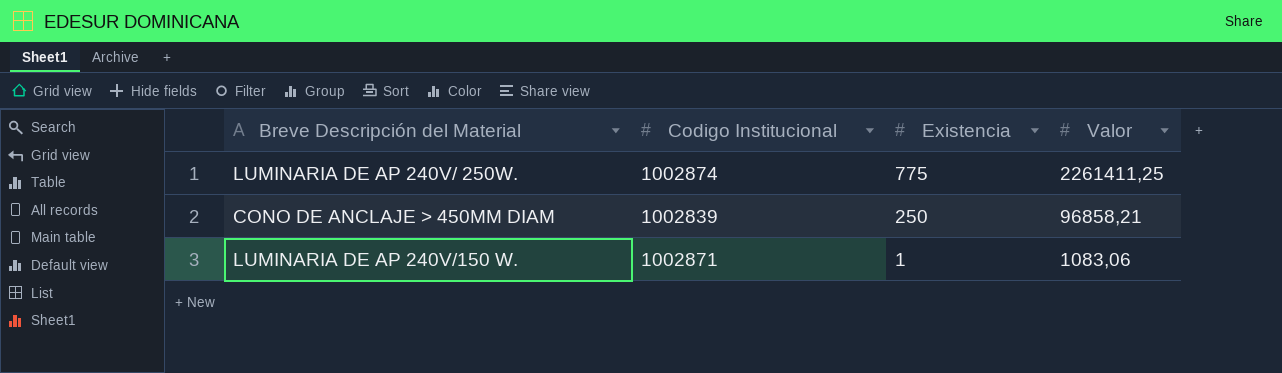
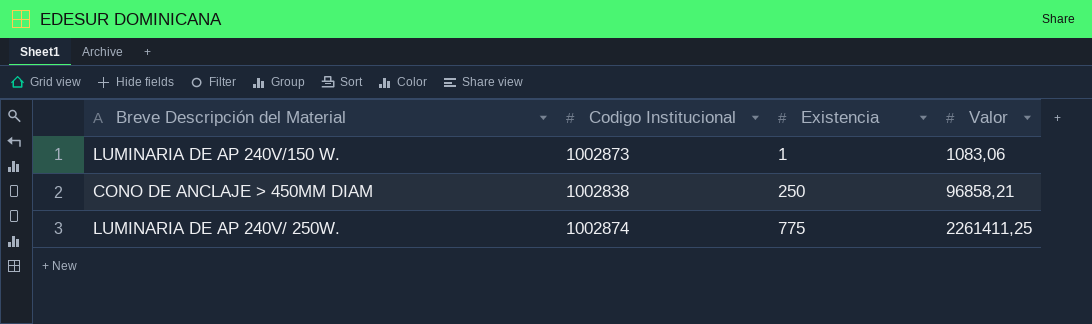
row order: Existencia descending -> Existencia ascending
LUMINARIA DE AP 240V/150 W. | Codigo Institucional: 1002871 -> 1002873
CONO DE ANCLAJE > 450MM DIAM | Codigo Institucional: 1002839 -> 1002838

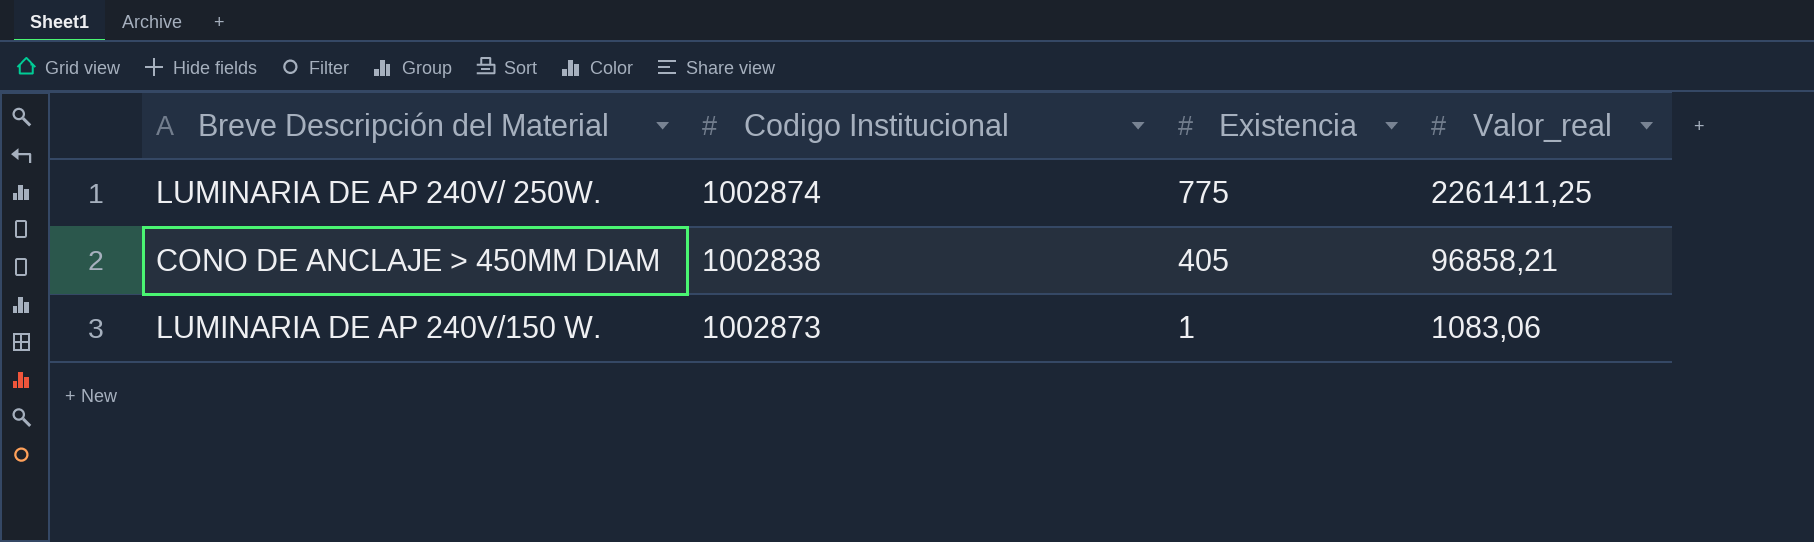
row order: Existencia ascending -> Existencia descending
column name: Valor -> Valor_real
CONO DE ANCLAJE > 450MM DIAM | Existencia: 250 -> 405

